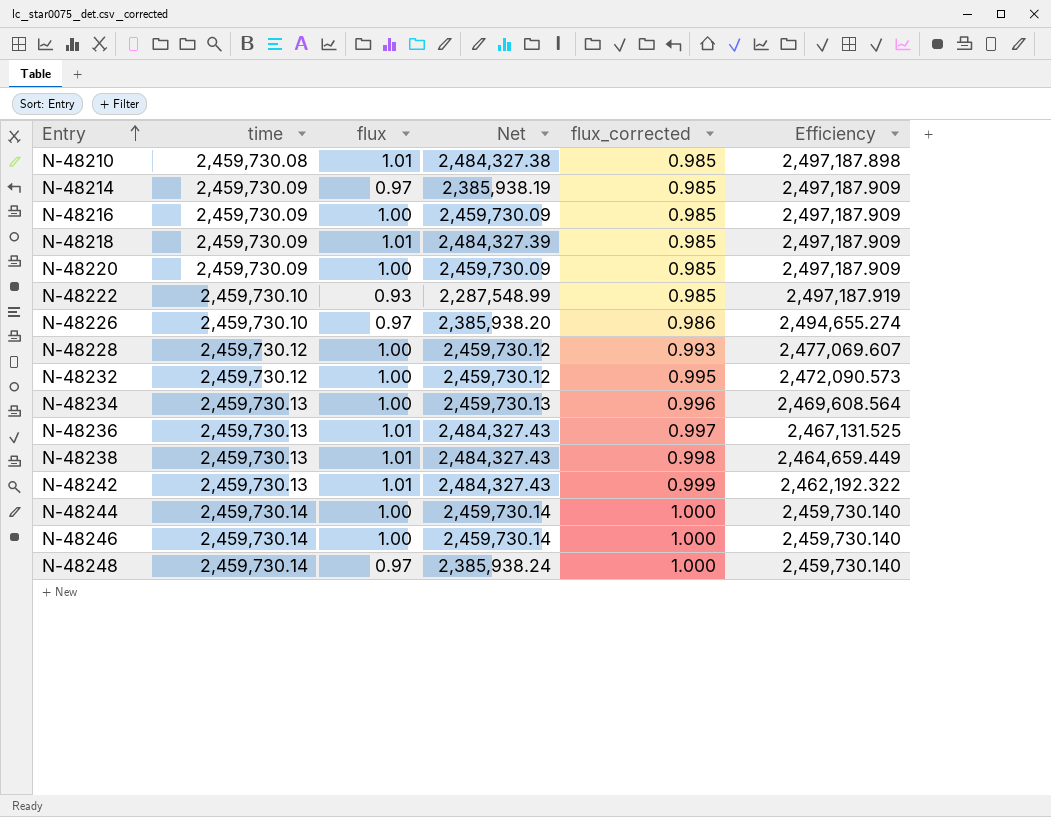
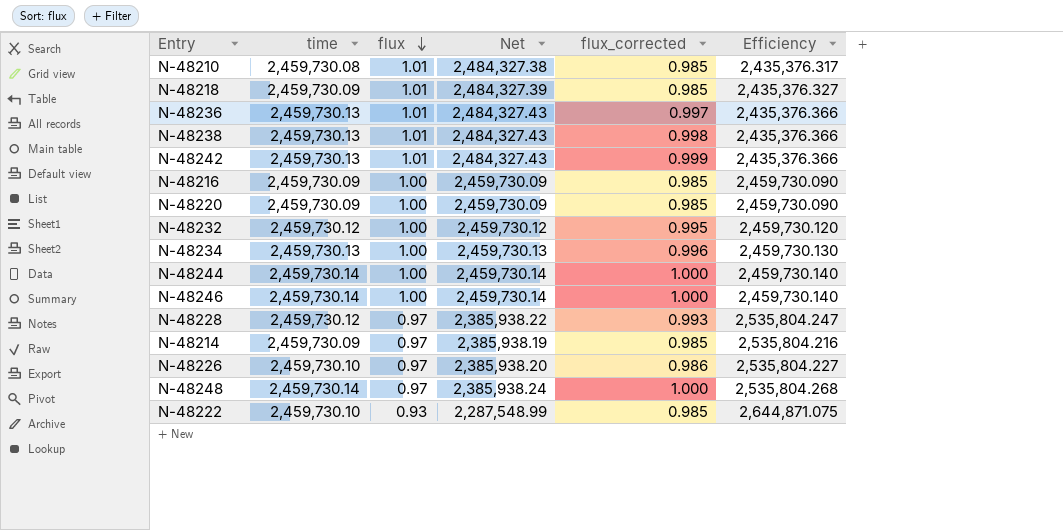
row order: Entry ascending -> flux descending
column Efficiency | formula: [time] / [flux_corrected] -> [time] / [flux]
N-48228 | flux: 1.00 -> 0.97
N-48228 | Net: 2,459,730.12 -> 2,385,938.22

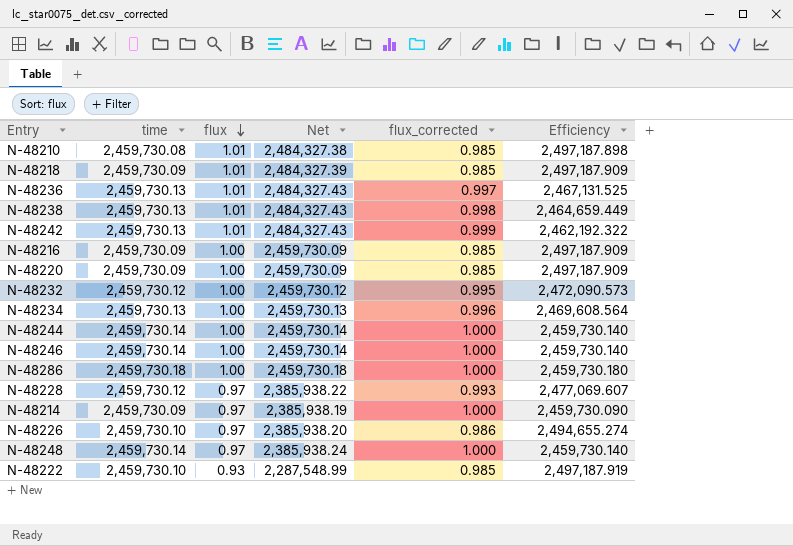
column Efficiency | formula: [time] / [flux] -> [time] / [flux_corrected]
row N-48286: none -> 2,459,730.18 | 1.00 | 2,459,730.18 | 1.000 | 2,459,730.180
N-48214 | flux_corrected: 0.985 -> 1.000

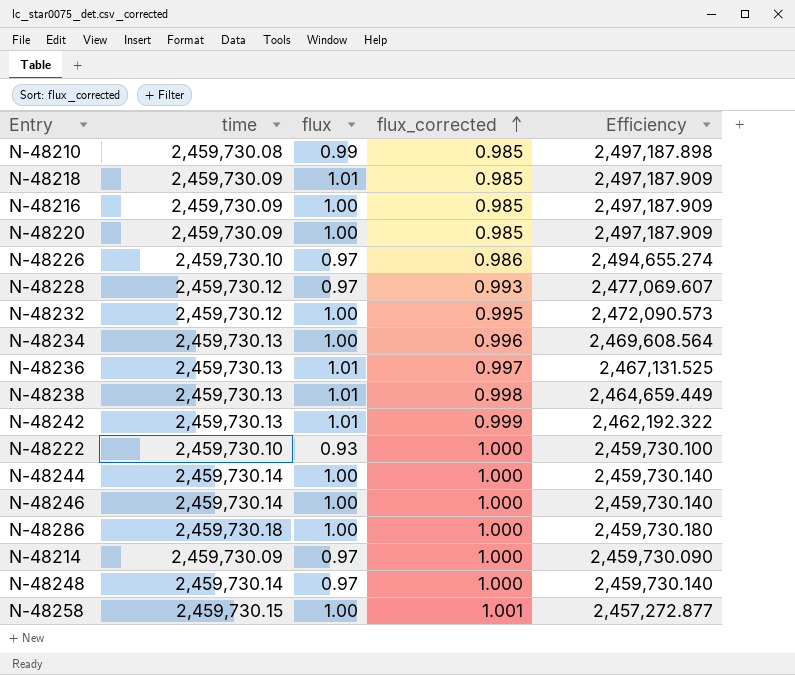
row order: flux descending -> flux_corrected ascending
column Net | formula: [time] * [flux] -> none
N-48210 | flux: 1.01 -> 0.99
N-48222 | flux_corrected: 0.985 -> 1.000
N-48222 | Efficiency: 2,497,187.919 -> 2,459,730.100
row N-48258: none -> 2,459,730.15 | 1.00 | 1.001 | 2,457,272.877

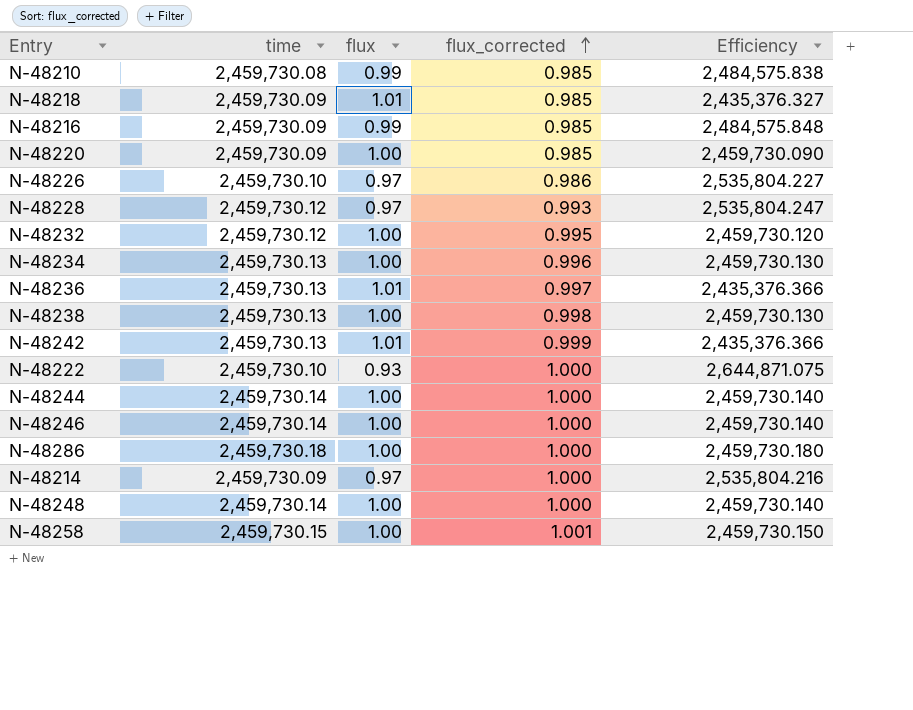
column Efficiency | formula: [time] / [flux_corrected] -> [time] / [flux]
N-48216 | flux: 1.00 -> 0.99
N-48238 | flux: 1.01 -> 1.00
N-48248 | flux: 0.97 -> 1.00

